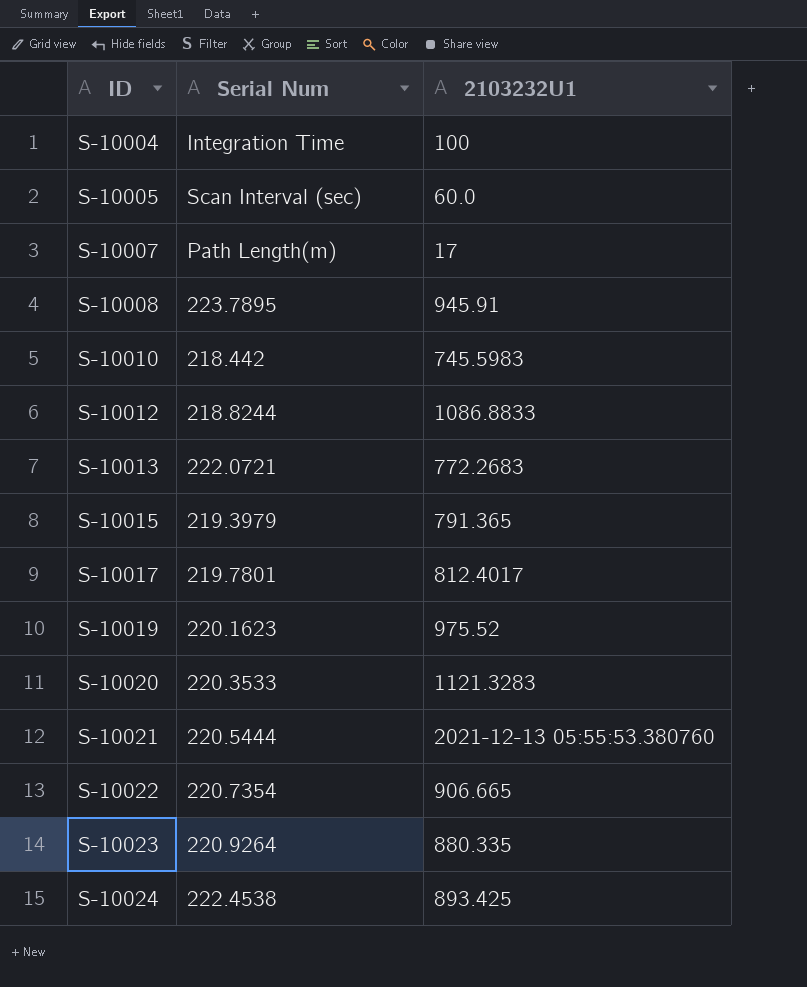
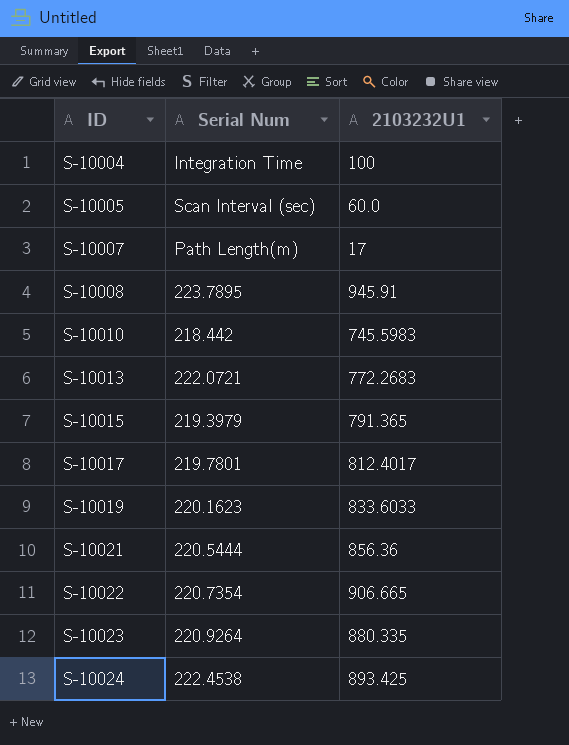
row S-10012: 218.8244 | 1086.8833 -> none
row S-10020: 220.3533 | 1121.3283 -> none
S-10019 | 2103232U1: 975.52 -> 833.6033
S-10021 | 2103232U1: 2021-12-13 05:55:53.380760 -> 856.36

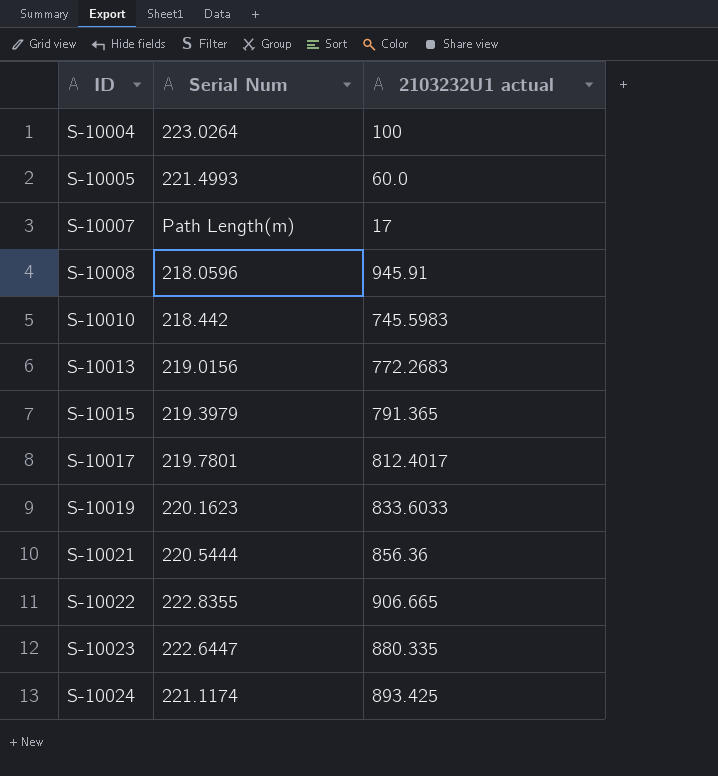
column name: 2103232U1 -> 2103232U1 actual
S-10004 | Serial Num: Integration Time -> 223.0264
S-10005 | Serial Num: Scan Interval (sec) -> 221.4993
S-10008 | Serial Num: 223.7895 -> 218.0596
S-10013 | Serial Num: 222.0721 -> 219.0156
S-10022 | Serial Num: 220.7354 -> 222.8355
S-10023 | Serial Num: 220.9264 -> 222.6447
S-10024 | Serial Num: 222.4538 -> 221.1174

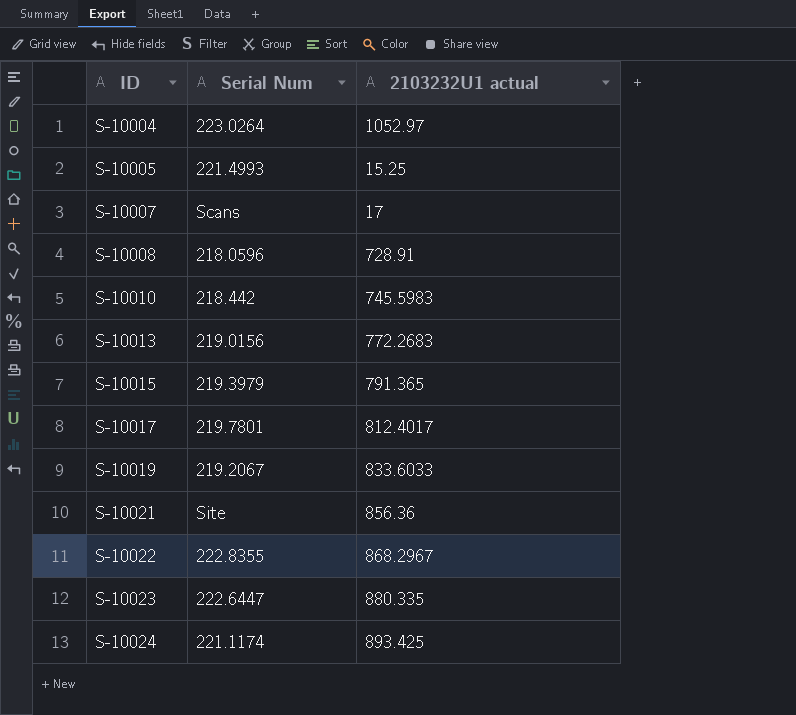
S-10004 | 2103232U1 actual: 100 -> 1052.97
S-10005 | 2103232U1 actual: 60.0 -> 15.25
S-10007 | Serial Num: Path Length(m) -> Scans
S-10008 | 2103232U1 actual: 945.91 -> 728.91
S-10019 | Serial Num: 220.1623 -> 219.2067
S-10021 | Serial Num: 220.5444 -> Site
S-10022 | 2103232U1 actual: 906.665 -> 868.2967

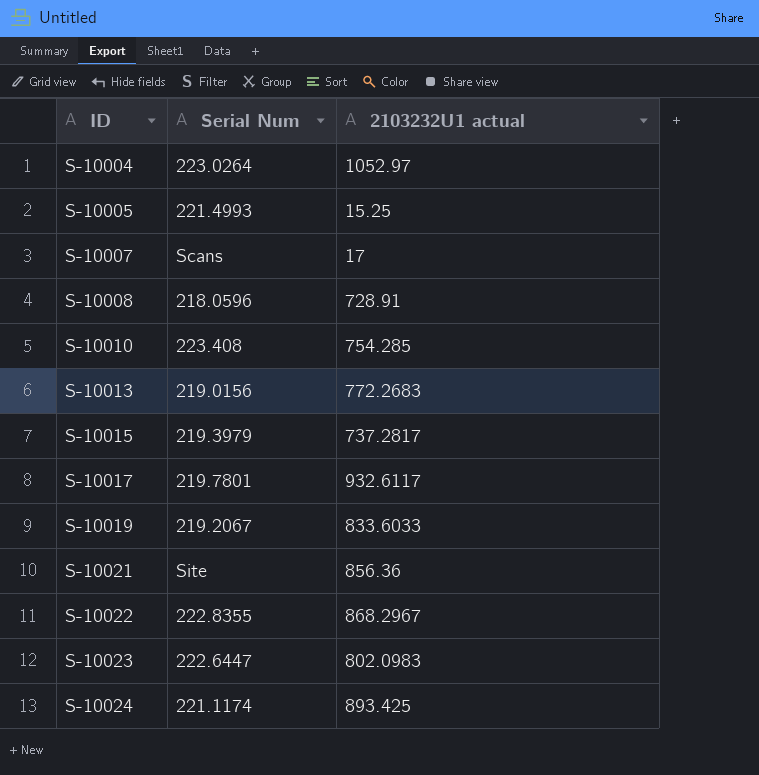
S-10010 | Serial Num: 218.442 -> 223.408
S-10010 | 2103232U1 actual: 745.5983 -> 754.285
S-10015 | 2103232U1 actual: 791.365 -> 737.2817
S-10017 | 2103232U1 actual: 812.4017 -> 932.6117
S-10023 | 2103232U1 actual: 880.335 -> 802.0983

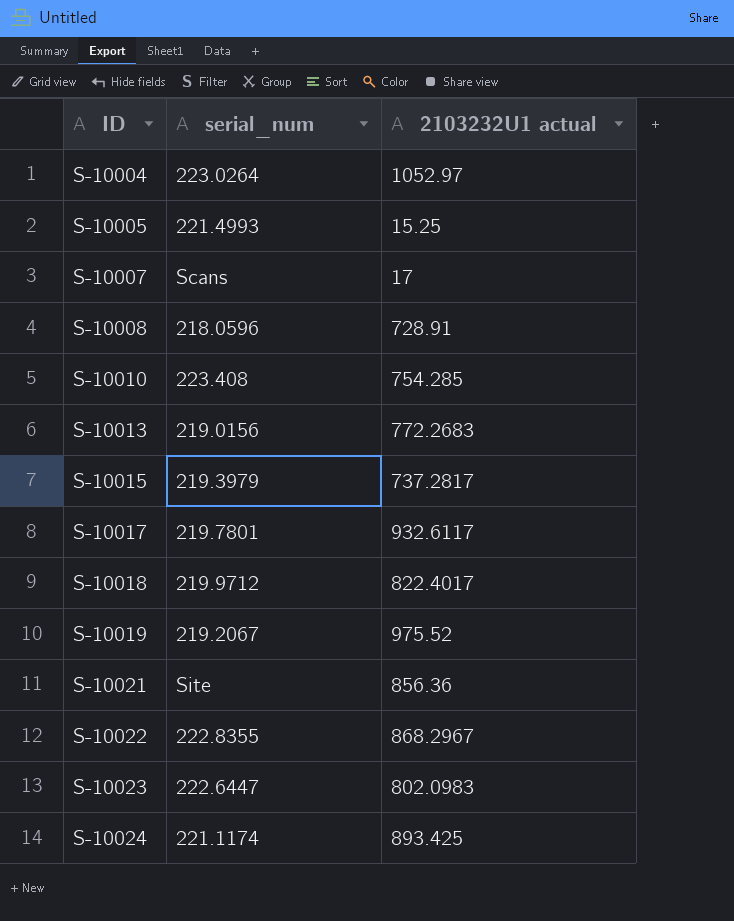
column name: Serial Num -> serial_num
row S-10018: none -> 219.9712 | 822.4017
S-10019 | 2103232U1 actual: 833.6033 -> 975.52

